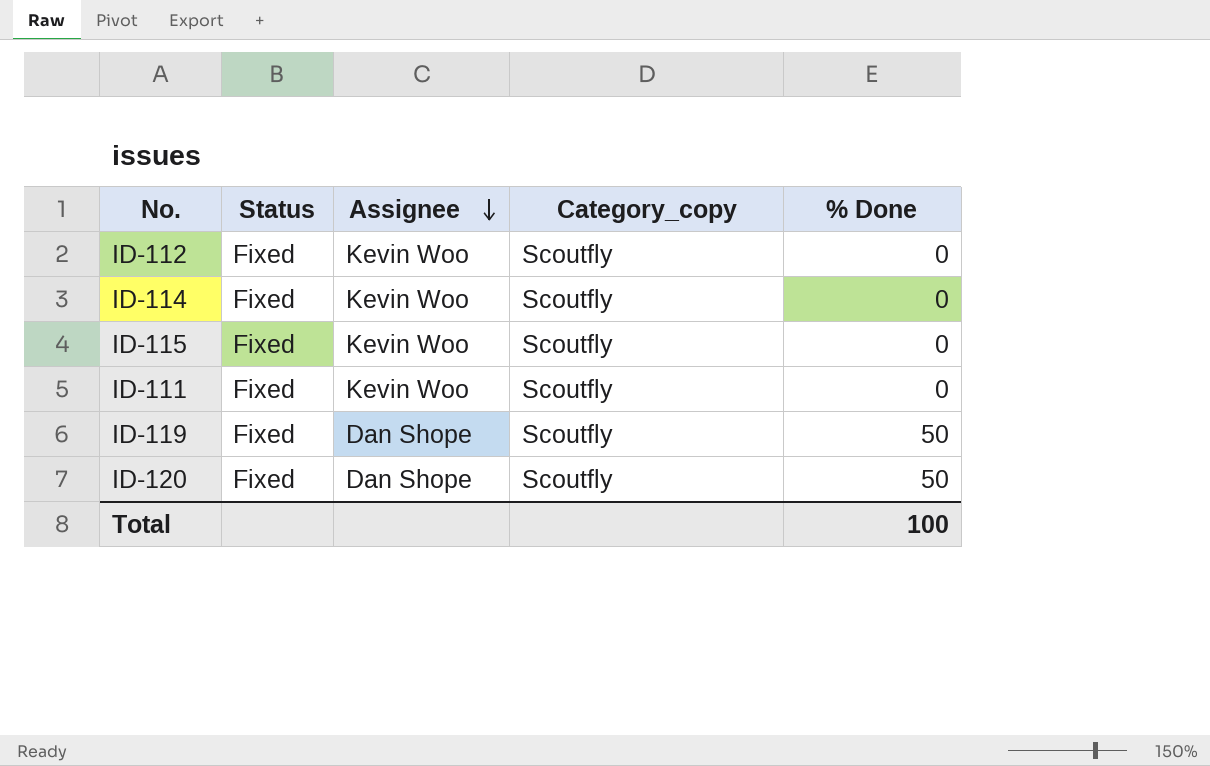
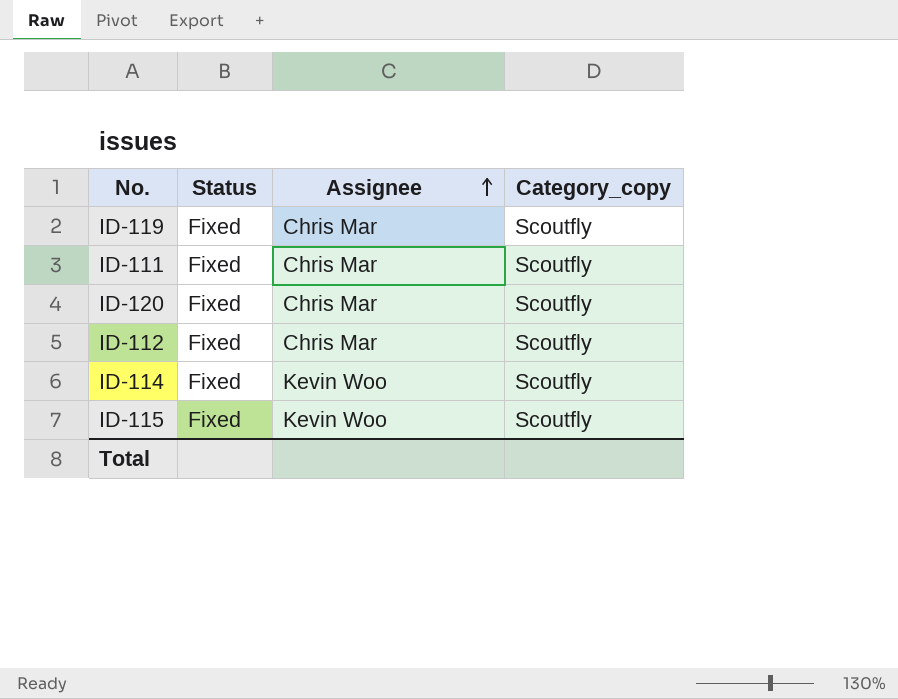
row order: Assignee descending -> Assignee ascending
column % Done | position: 5 -> none
ID-119 | Assignee: Dan Shope -> Chris Mar
ID-111 | Assignee: Kevin Woo -> Chris Mar
ID-120 | Assignee: Dan Shope -> Chris Mar
ID-112 | Assignee: Kevin Woo -> Chris Mar

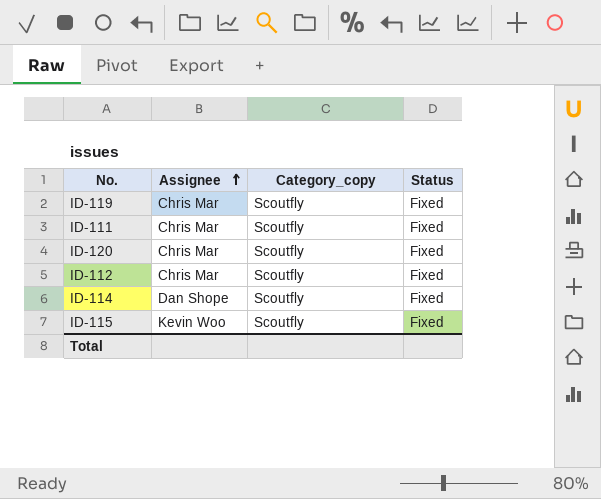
column Status | position: 2 -> 4
ID-114 | Assignee: Kevin Woo -> Dan Shope

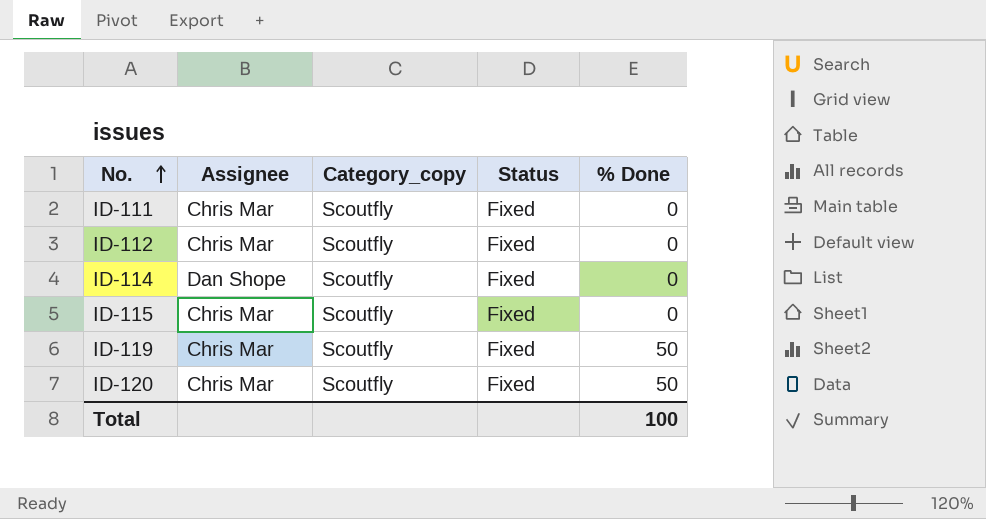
row order: Assignee ascending -> No. ascending
column % Done | position: none -> 5
ID-115 | Assignee: Kevin Woo -> Chris Mar

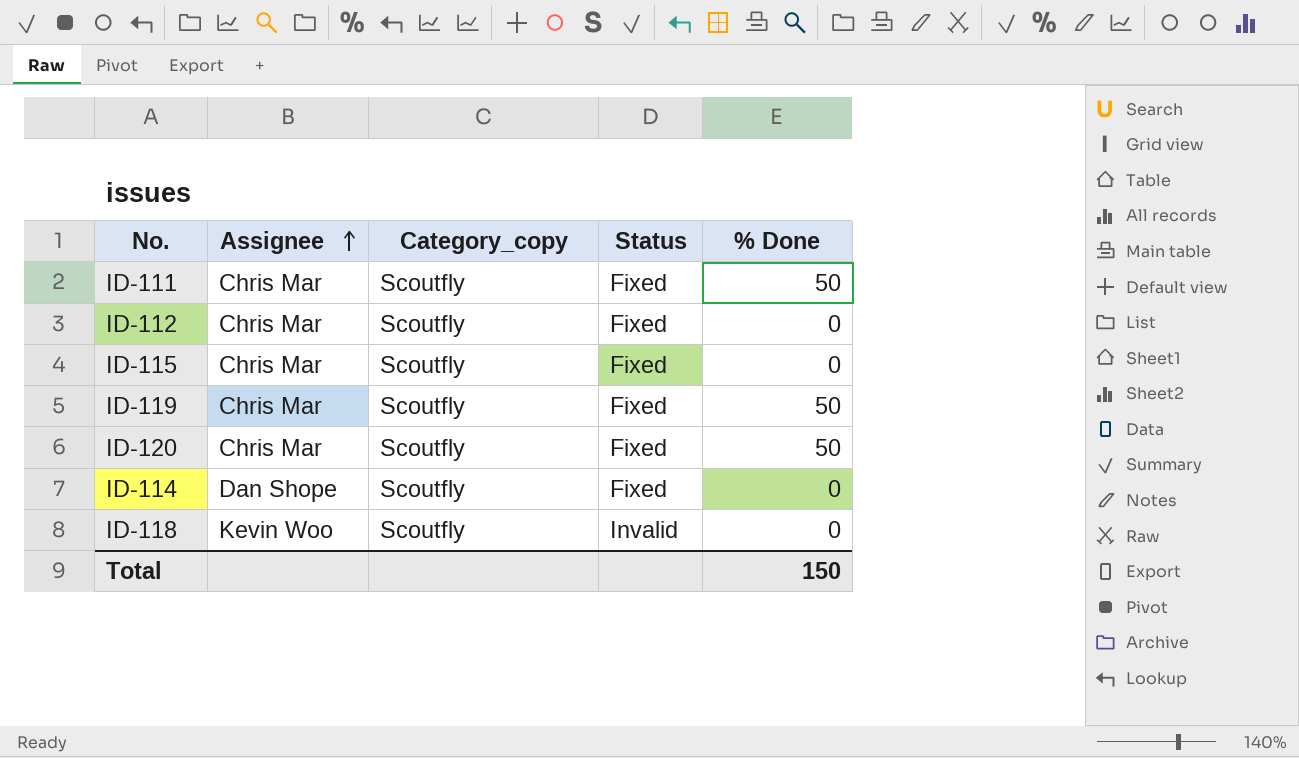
row order: No. ascending -> Assignee ascending
ID-111 | % Done: 0 -> 50
row ID-118: none -> Kevin Woo | Scoutfly | Invalid | 0
Total | % Done: 100 -> 150

